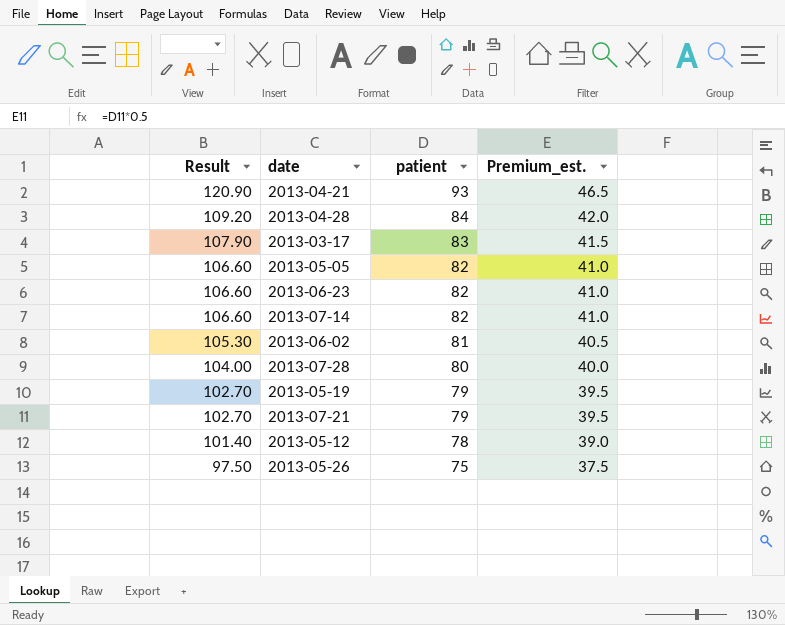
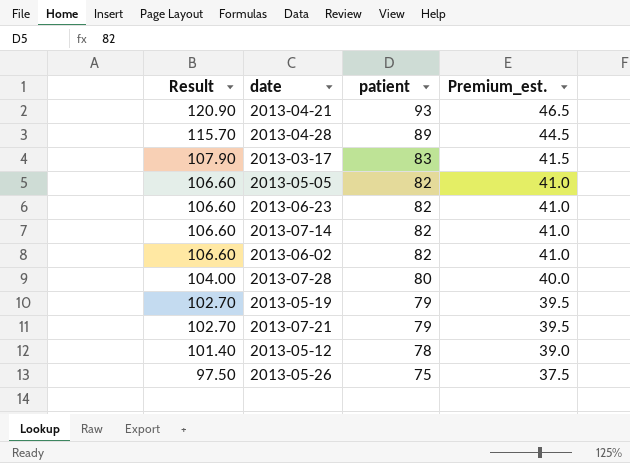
2013-04-28 | Result: 109.20 -> 115.70
2013-04-28 | patient: 84 -> 89
2013-04-28 | Premium_est.: 42.0 -> 44.5
2013-06-02 | Result: 105.30 -> 106.60
2013-06-02 | patient: 81 -> 82
2013-06-02 | Premium_est.: 40.5 -> 41.0

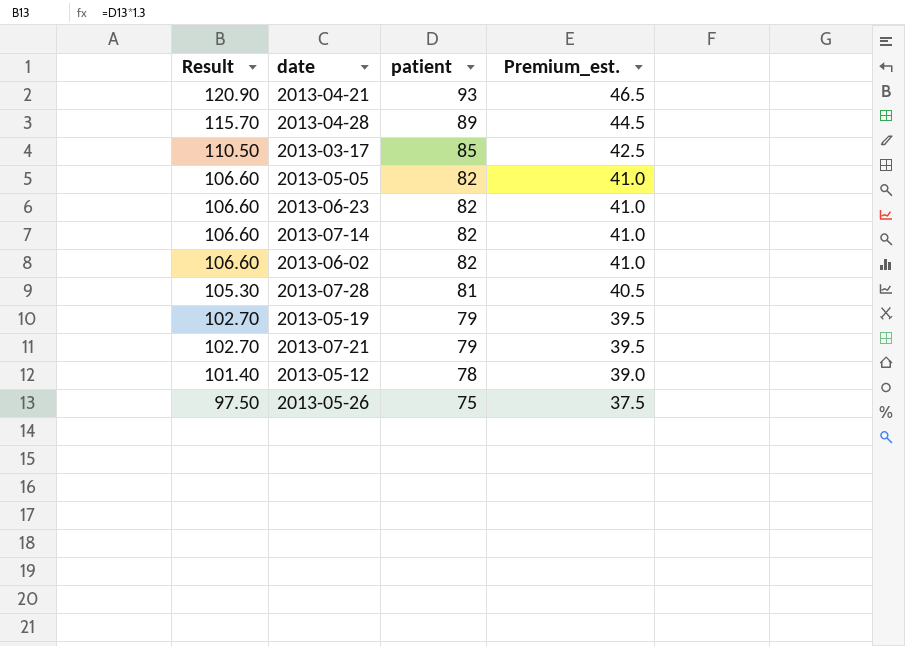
2013-03-17 | Result: 107.90 -> 110.50
2013-03-17 | patient: 83 -> 85
2013-03-17 | Premium_est.: 41.5 -> 42.5
2013-07-28 | Result: 104.00 -> 105.30
2013-07-28 | patient: 80 -> 81
2013-07-28 | Premium_est.: 40.0 -> 40.5

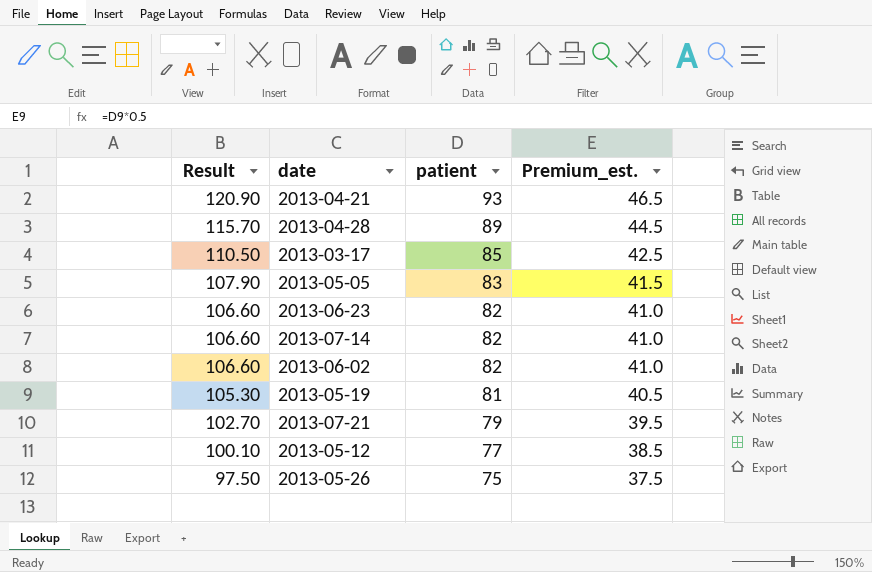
row 2013-07-28: 105.30 | 81 | 40.5 -> none
2013-05-05 | Result: 106.60 -> 107.90
2013-05-05 | patient: 82 -> 83
2013-05-05 | Premium_est.: 41.0 -> 41.5
2013-05-19 | Result: 102.70 -> 105.30
2013-05-19 | patient: 79 -> 81
2013-05-19 | Premium_est.: 39.5 -> 40.5
2013-05-12 | Result: 101.40 -> 100.10
2013-05-12 | patient: 78 -> 77
2013-05-12 | Premium_est.: 39.0 -> 38.5

